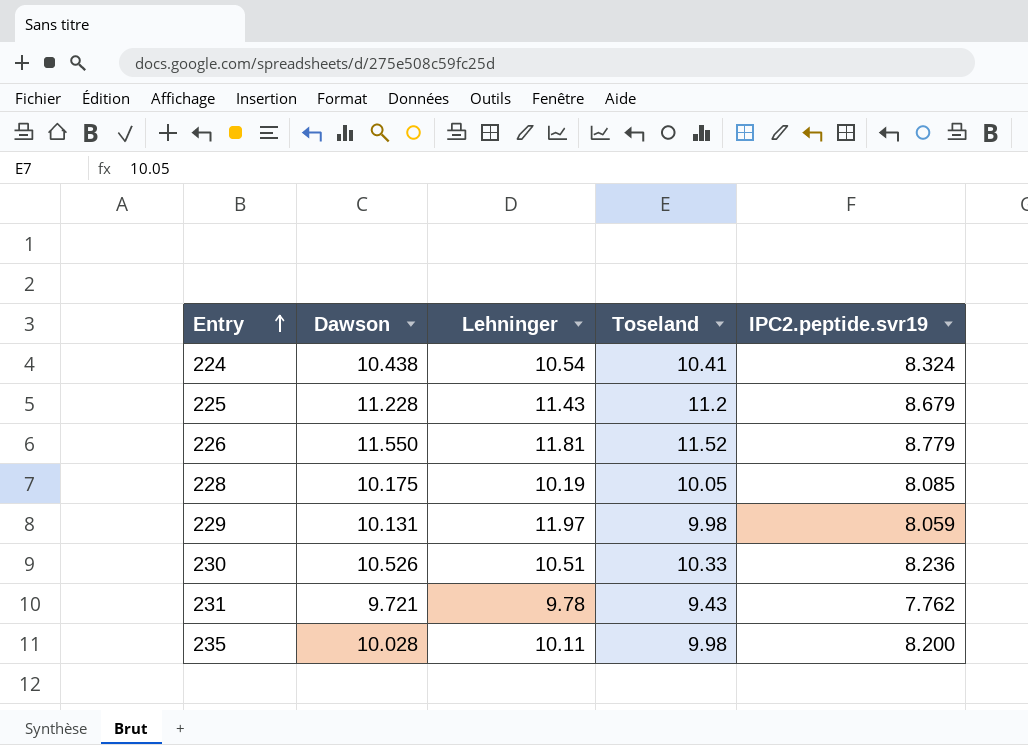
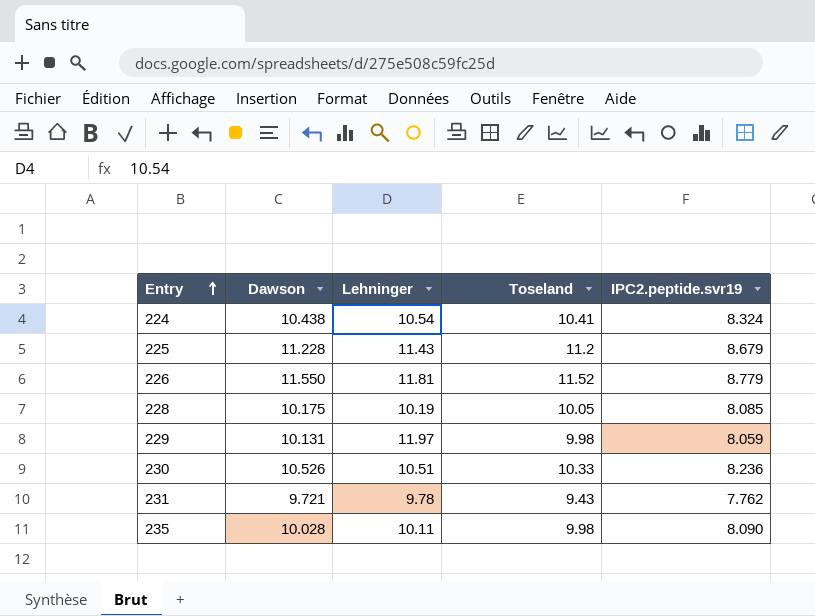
235 | IPC2.peptide.svr19: 8.200 -> 8.090

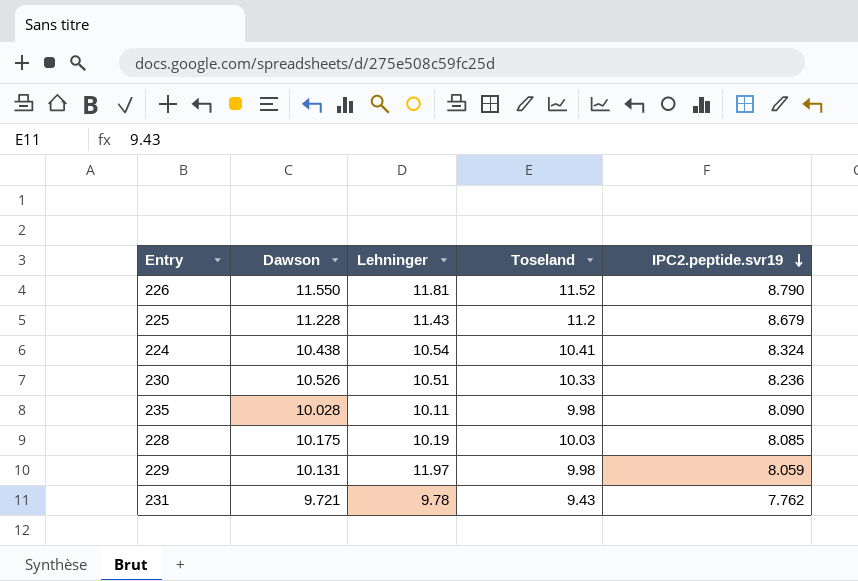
row order: Entry ascending -> IPC2.peptide.svr19 descending
226 | IPC2.peptide.svr19: 8.779 -> 8.790
228 | Toseland: 10.05 -> 10.03

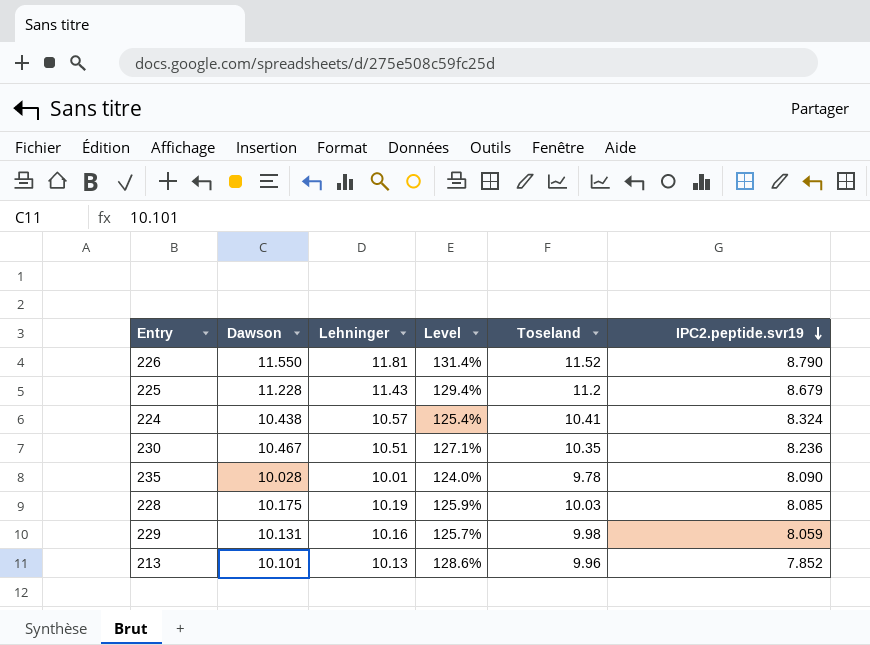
column Level | formula: none -> [Dawson] / [IPC2.peptide.svr19]
row 231: 9.721 | 9.78 | 9.43 | 7.762 -> none
224 | Lehninger: 10.54 -> 10.57
230 | Dawson: 10.526 -> 10.467
230 | Toseland: 10.33 -> 10.35
235 | Lehninger: 10.11 -> 10.01
235 | Toseland: 9.98 -> 9.78
229 | Lehninger: 11.97 -> 10.16
row 213: none -> 10.101 | 10.13 | 128.6% | 9.96 | 7.852

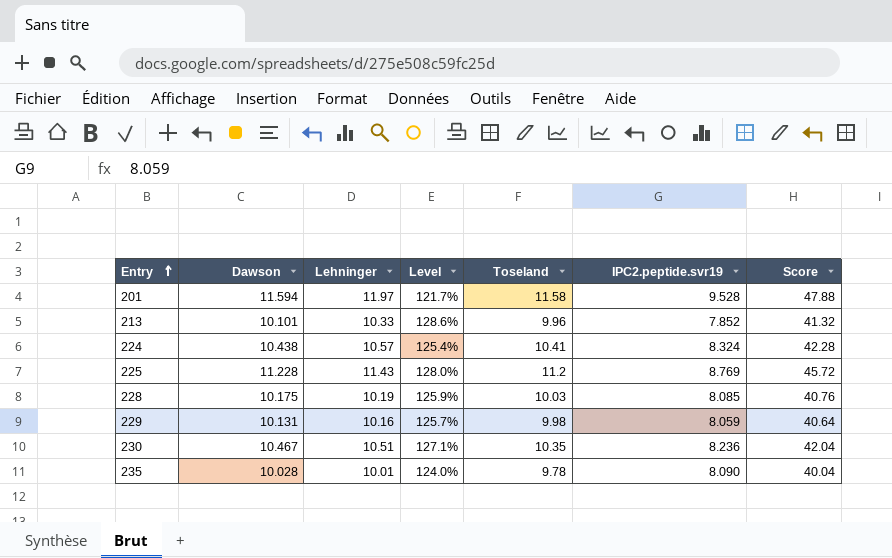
row order: IPC2.peptide.svr19 descending -> Entry ascending
column Score | formula: none -> [Lehninger] * 4
row 226: 11.550 | 11.81 | 131.4% | 11.52 | 8.790 -> none
row 201: none -> 11.594 | 11.97 | 121.7% | 11.58 | 9.528 | 47.88
213 | Lehninger: 10.13 -> 10.33
225 | Level: 129.4% -> 128.0%
225 | IPC2.peptide.svr19: 8.679 -> 8.769

